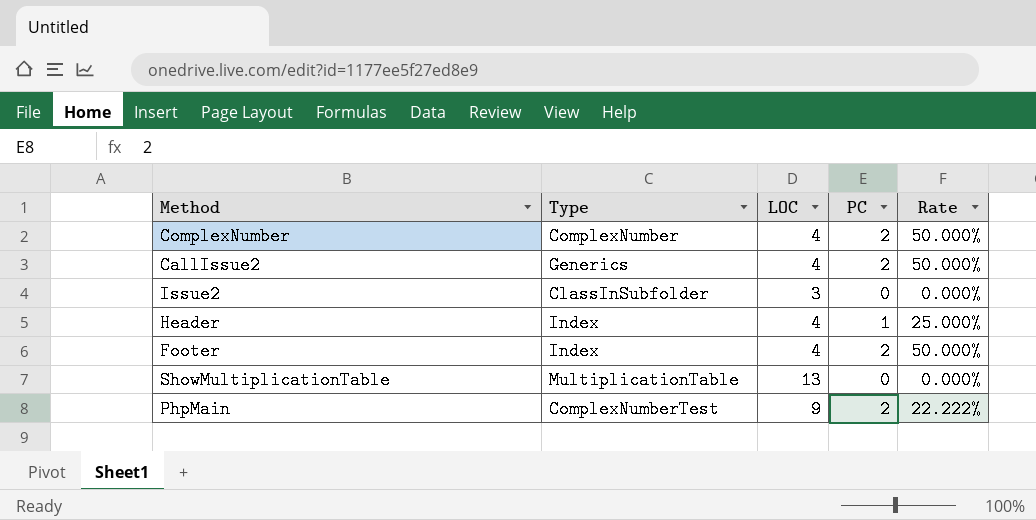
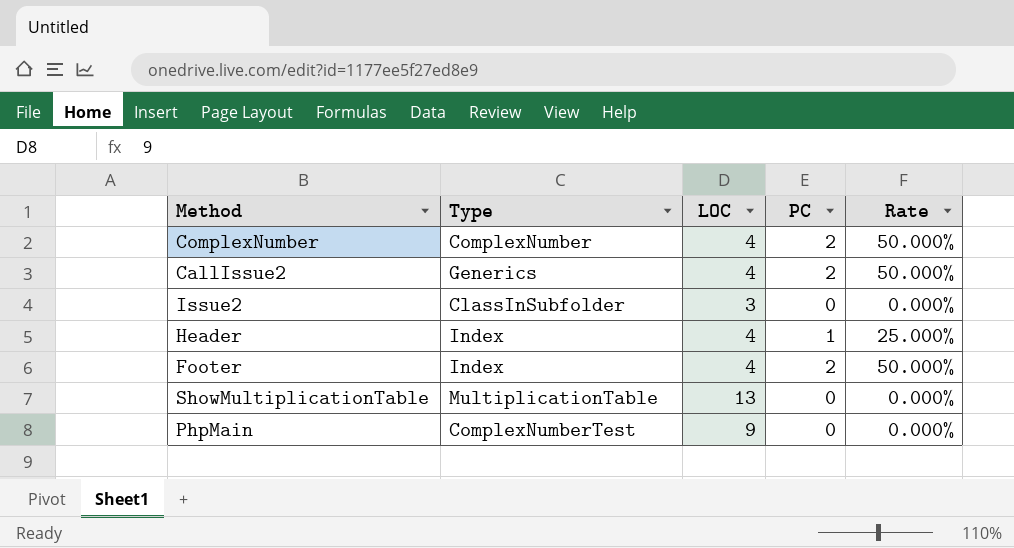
PhpMain | PC: 2 -> 0
PhpMain | Rate: 22.222% -> 0.000%

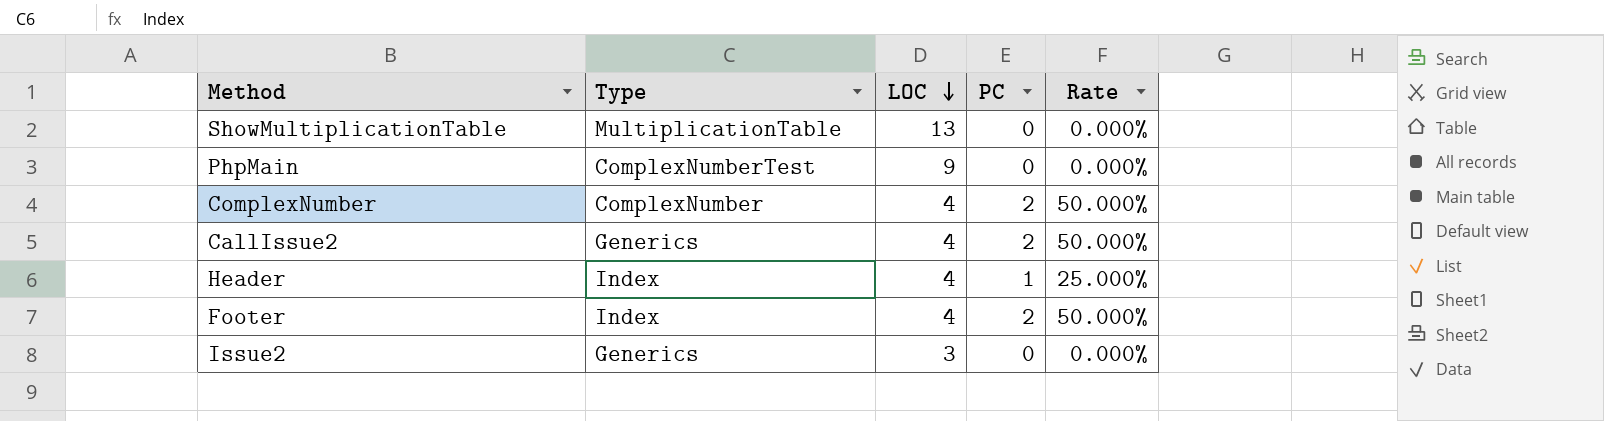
row order: none -> LOC descending
Issue2 | Type: ClassInSubfolder -> Generics

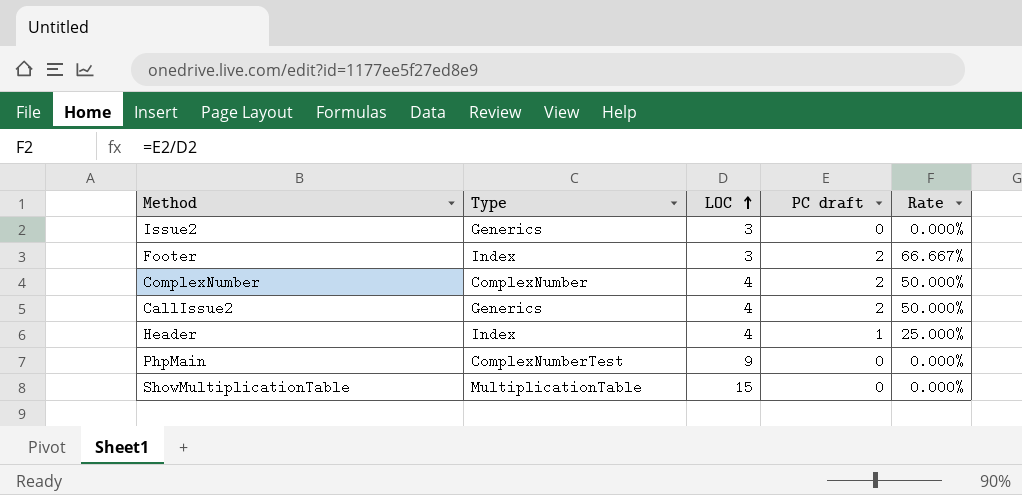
row order: LOC descending -> LOC ascending
column name: PC -> PC draft
Footer | LOC: 4 -> 3
Footer | Rate: 50.000% -> 66.667%
ShowMultiplicationTable | LOC: 13 -> 15

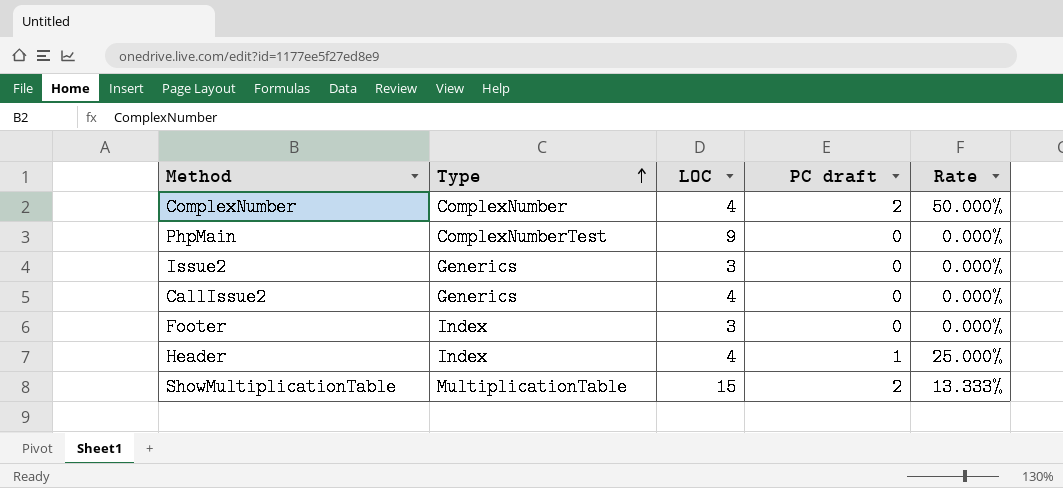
row order: LOC ascending -> Type ascending
CallIssue2 | PC draft: 2 -> 0
CallIssue2 | Rate: 50.000% -> 0.000%
Footer | PC draft: 2 -> 0
Footer | Rate: 66.667% -> 0.000%
ShowMultiplicationTable | PC draft: 0 -> 2
ShowMultiplicationTable | Rate: 0.000% -> 13.333%

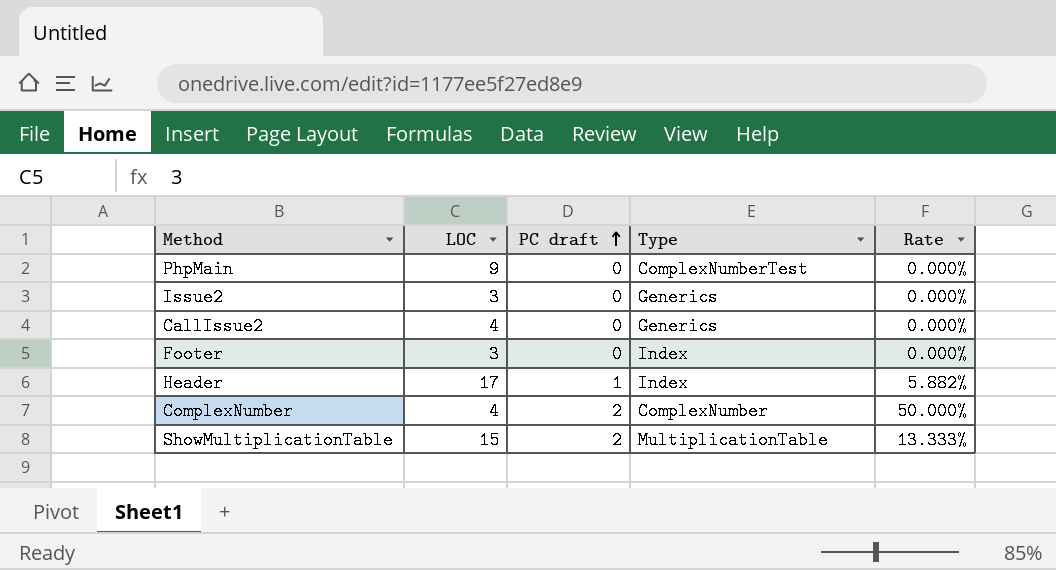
row order: Type ascending -> PC draft ascending
column Type | position: 2 -> 4
Header | LOC: 4 -> 17
Header | Rate: 25.000% -> 5.882%

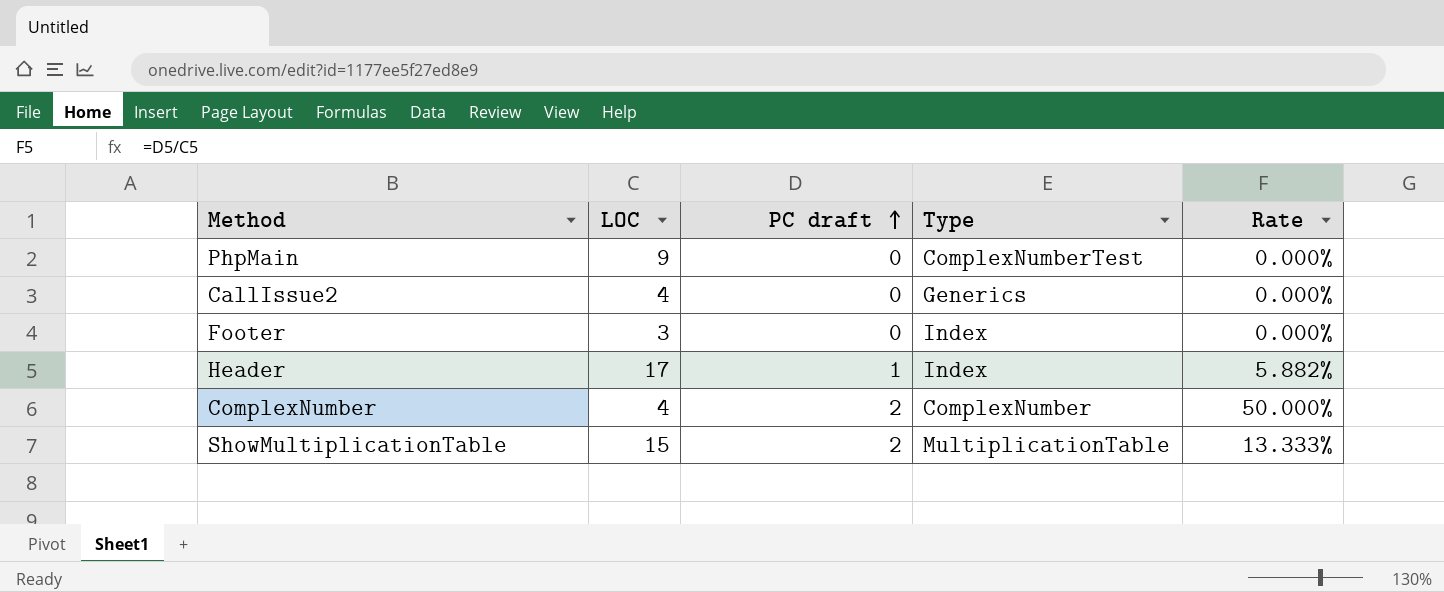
row Issue2: 3 | 0 | Generics | 0.000% -> none

